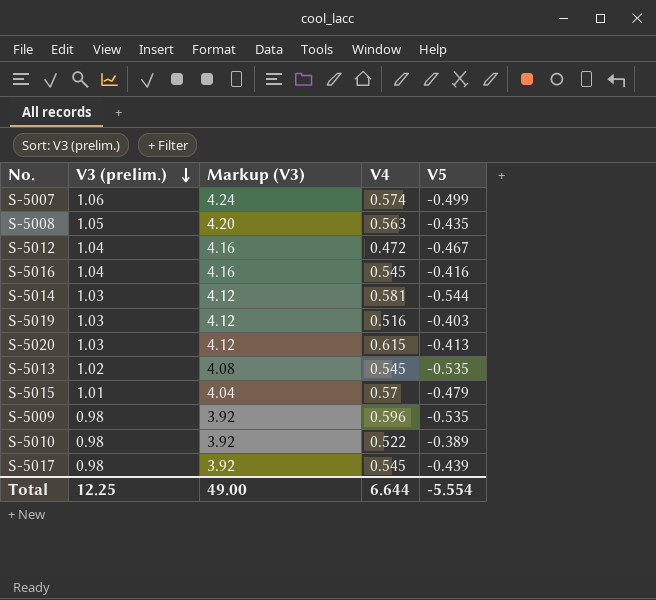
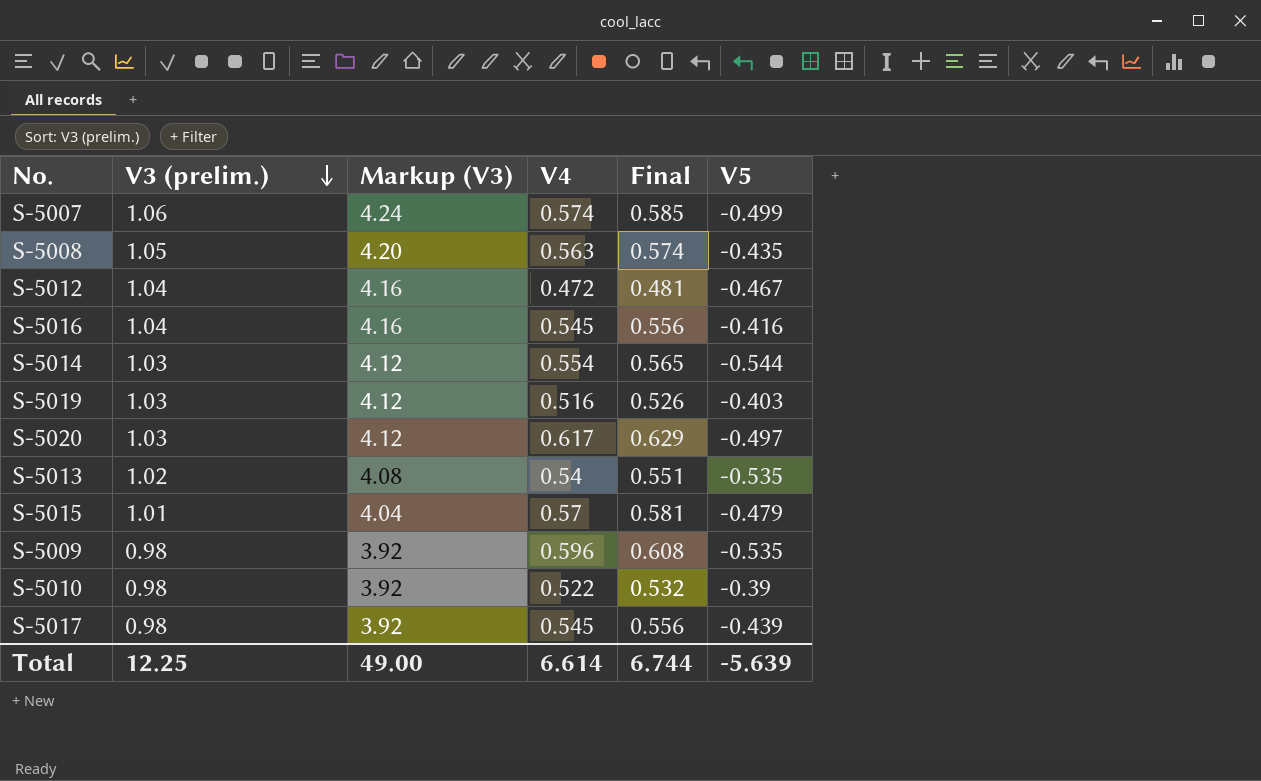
column Final | formula: none -> [V4] * 1.02
S-5014 | V4: 0.581 -> 0.554
S-5020 | V4: 0.615 -> 0.617
S-5020 | V5: -0.413 -> -0.497
S-5013 | V4: 0.545 -> 0.54
S-5010 | V5: -0.389 -> -0.39
Total | V4: 6.644 -> 6.614
Total | V5: -5.554 -> -5.639

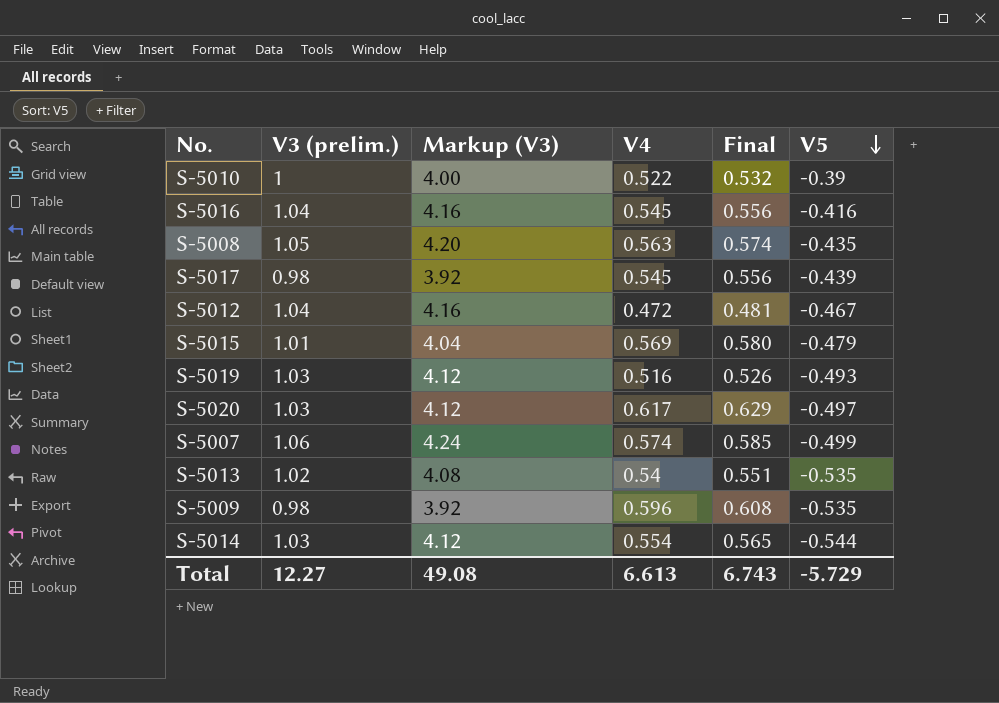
row order: V3 (prelim.) descending -> V5 descending
S-5010 | V3 (prelim.): 0.98 -> 1
S-5010 | Markup (V3): 3.92 -> 4.00
S-5015 | V4: 0.57 -> 0.569
S-5015 | Final: 0.581 -> 0.580
S-5019 | V5: -0.403 -> -0.493
Total | V3 (prelim.): 12.25 -> 12.27
Total | Markup (V3): 49.00 -> 49.08
Total | V4: 6.614 -> 6.613
Total | Final: 6.744 -> 6.743
Total | V5: -5.639 -> -5.729

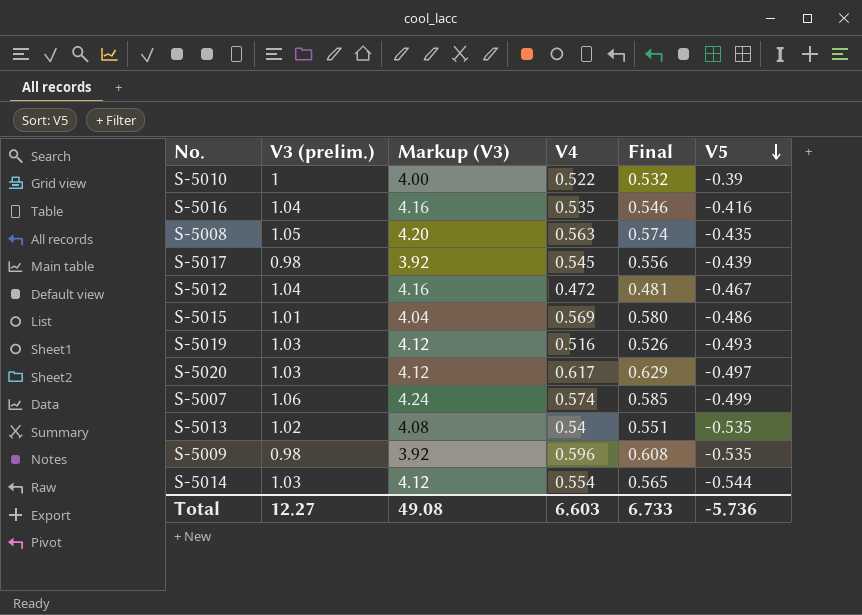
S-5016 | V4: 0.545 -> 0.535
S-5016 | Final: 0.556 -> 0.546
S-5015 | V5: -0.479 -> -0.486
Total | V4: 6.613 -> 6.603
Total | Final: 6.743 -> 6.733
Total | V5: -5.729 -> -5.736

